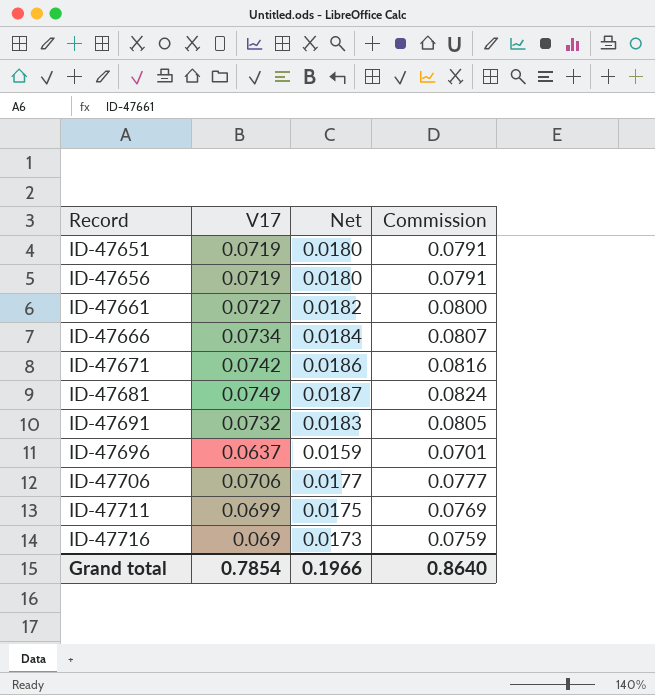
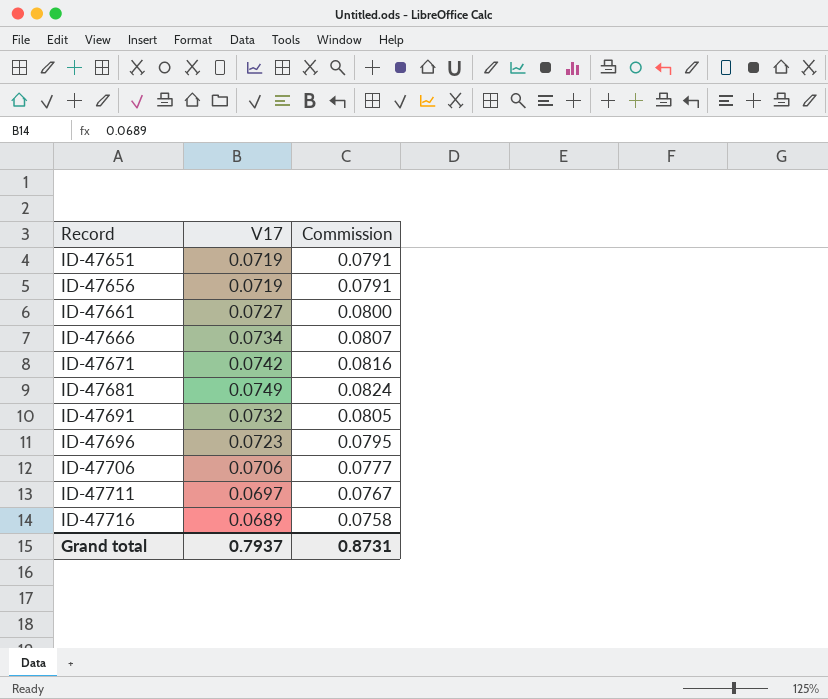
column Net | formula: [V17] * 0.25 -> none
ID-47696 | V17: 0.0637 -> 0.0723
ID-47696 | Commission: 0.0701 -> 0.0795
ID-47711 | V17: 0.0699 -> 0.0697
ID-47711 | Commission: 0.0769 -> 0.0767
ID-47716 | V17: 0.069 -> 0.0689
ID-47716 | Commission: 0.0759 -> 0.0758
Grand total | V17: 0.7854 -> 0.7937
Grand total | Commission: 0.8640 -> 0.8731

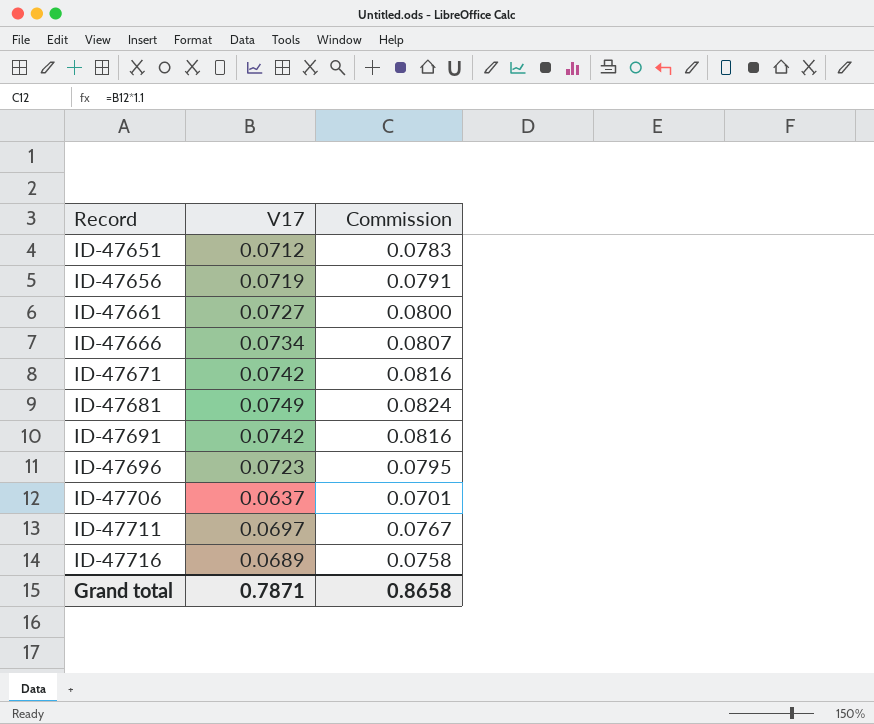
ID-47651 | V17: 0.0719 -> 0.0712
ID-47651 | Commission: 0.0791 -> 0.0783
ID-47691 | V17: 0.0732 -> 0.0742
ID-47691 | Commission: 0.0805 -> 0.0816
ID-47706 | V17: 0.0706 -> 0.0637
ID-47706 | Commission: 0.0777 -> 0.0701
Grand total | V17: 0.7937 -> 0.7871
Grand total | Commission: 0.8731 -> 0.8658

